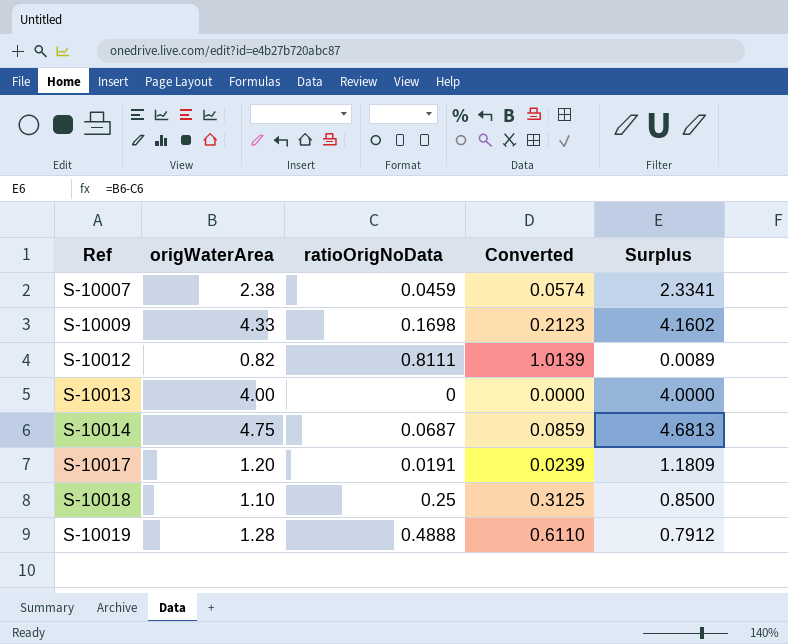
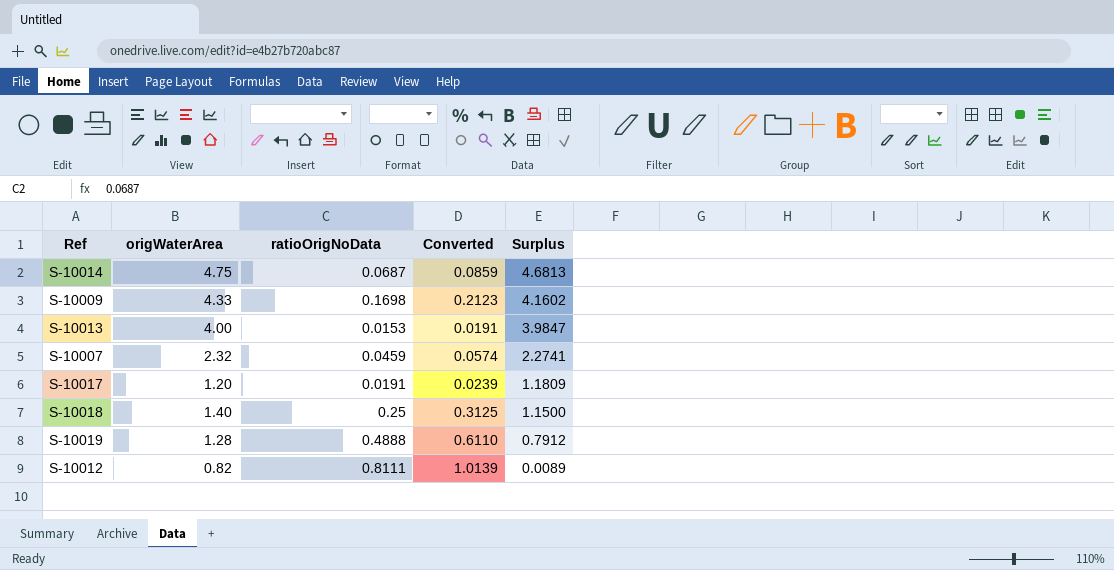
row order: Ref ascending -> Surplus descending
S-10013 | ratioOrigNoData: 0 -> 0.0153
S-10013 | Converted: 0.0000 -> 0.0191
S-10013 | Surplus: 4.0000 -> 3.9847
S-10007 | origWaterArea: 2.38 -> 2.32
S-10007 | Surplus: 2.3341 -> 2.2741
S-10018 | origWaterArea: 1.10 -> 1.40
S-10018 | Surplus: 0.8500 -> 1.1500

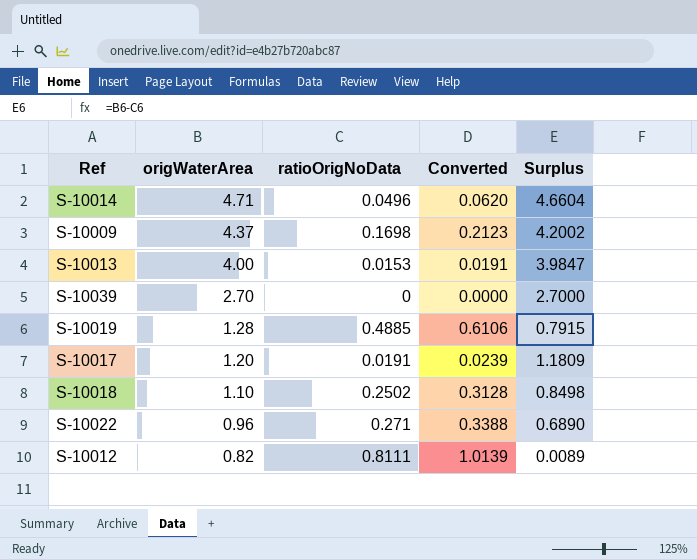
row order: Surplus descending -> origWaterArea descending
row S-10007: 2.32 | 0.0459 | 0.0574 | 2.2741 -> none
S-10014 | origWaterArea: 4.75 -> 4.71
S-10014 | ratioOrigNoData: 0.0687 -> 0.0496
S-10014 | Converted: 0.0859 -> 0.0620
S-10014 | Surplus: 4.6813 -> 4.6604
S-10009 | origWaterArea: 4.33 -> 4.37
S-10009 | Surplus: 4.1602 -> 4.2002
row S-10039: none -> 2.70 | 0 | 0.0000 | 2.7000
S-10019 | ratioOrigNoData: 0.4888 -> 0.4885
S-10019 | Converted: 0.6110 -> 0.6106
S-10019 | Surplus: 0.7912 -> 0.7915
S-10018 | origWaterArea: 1.40 -> 1.10
S-10018 | ratioOrigNoData: 0.25 -> 0.2502
S-10018 | Converted: 0.3125 -> 0.3128
S-10018 | Surplus: 1.1500 -> 0.8498
row S-10022: none -> 0.96 | 0.271 | 0.3388 | 0.6890

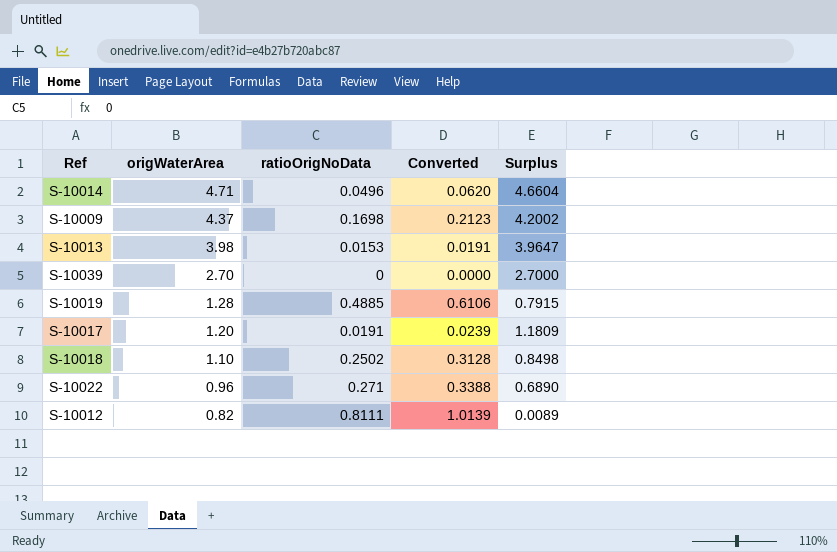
S-10013 | origWaterArea: 4.00 -> 3.98
S-10013 | Surplus: 3.9847 -> 3.9647

